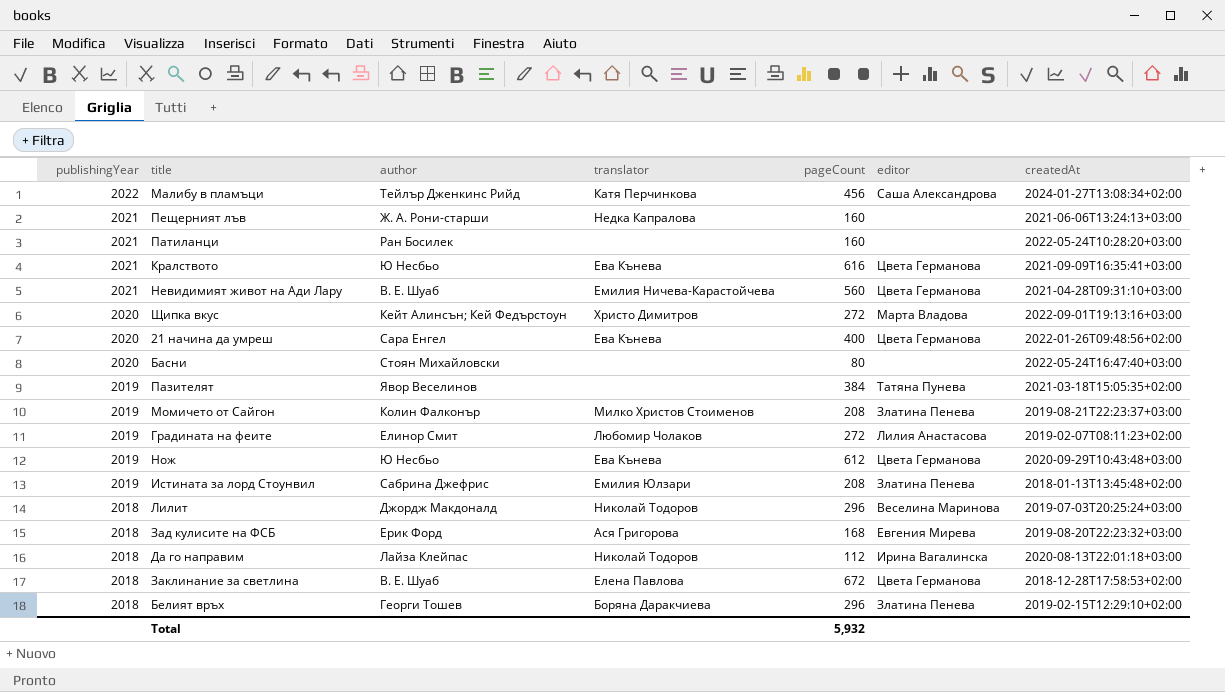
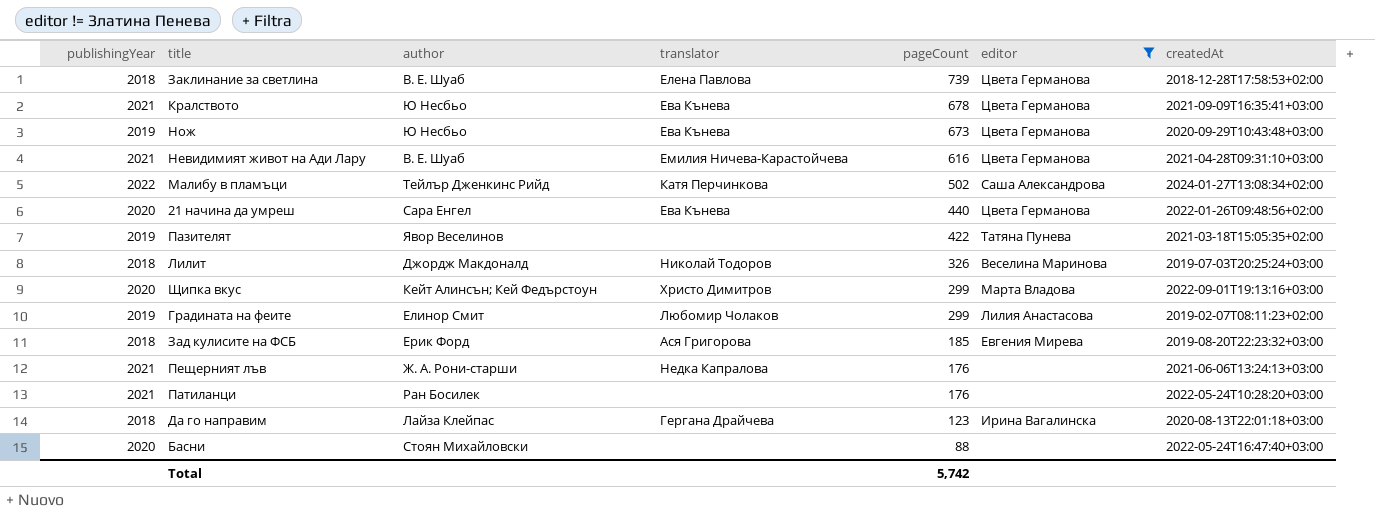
filter: none -> editor != Златина Пенева
row order: publishingYear descending -> pageCount descending
Заклинание за светлина | pageCount: 672 -> 739
Кралството | pageCount: 616 -> 678
Нож | pageCount: 612 -> 673
Невидимият живот на Ади Лару | pageCount: 560 -> 616
Малибу в пламъци | pageCount: 456 -> 502
21 начина да умреш | pageCount: 400 -> 440
Пазителят | pageCount: 384 -> 422
Лилит | pageCount: 296 -> 326
Щипка вкус | pageCount: 272 -> 299
Градината на феите | pageCount: 272 -> 299
Зад кулисите на ФСБ | pageCount: 168 -> 185
Пещерният лъв | pageCount: 160 -> 176
Патиланци | pageCount: 160 -> 176
Да го направим | translator: Николай Тодоров -> Гергана Драйчева
Да го направим | pageCount: 112 -> 123
Басни | pageCount: 80 -> 88
Total | pageCount: 5,932 -> 5,742

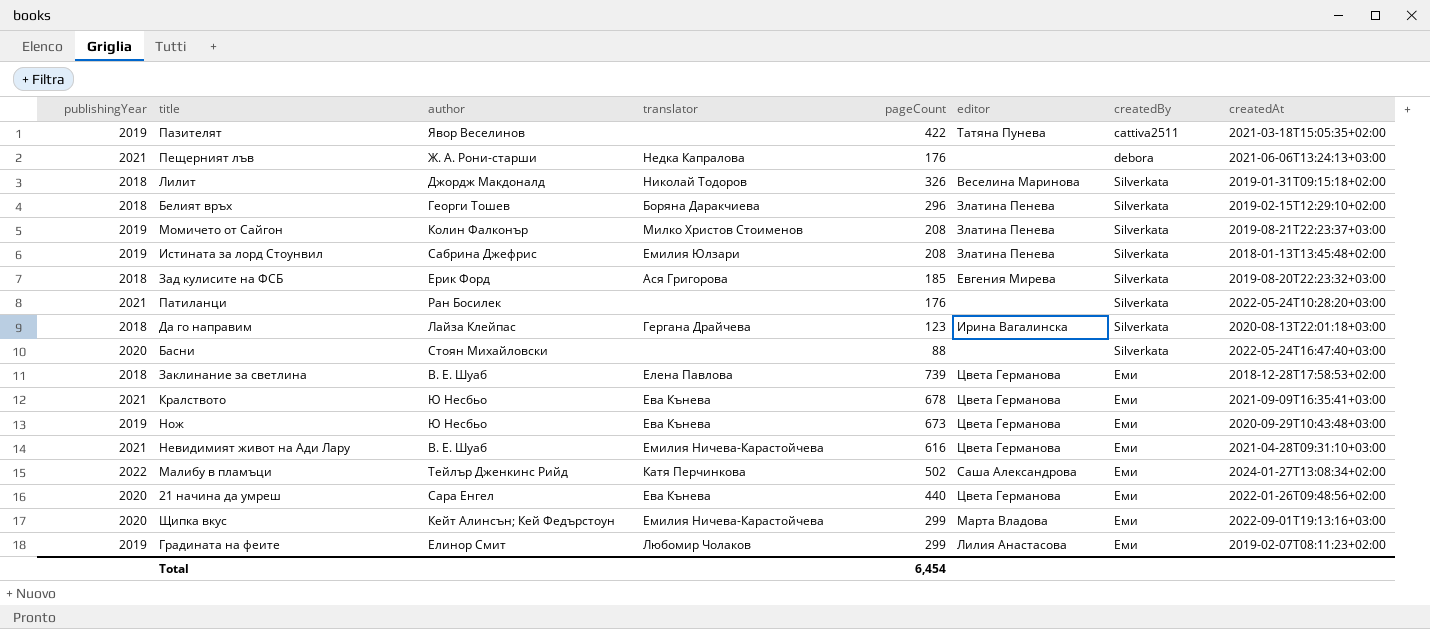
filter: editor != Златина Пенева -> none
row order: pageCount descending -> createdBy ascending
column createdBy | position: none -> 7
Лилит | createdAt: 2019-07-03T20:25:24+03:00 -> 2019-01-31T09:15:18+02:00
Щипка вкус | translator: Христо Димитров -> Емилия Ничева-Карастойчева
Total | pageCount: 5,742 -> 6,454

